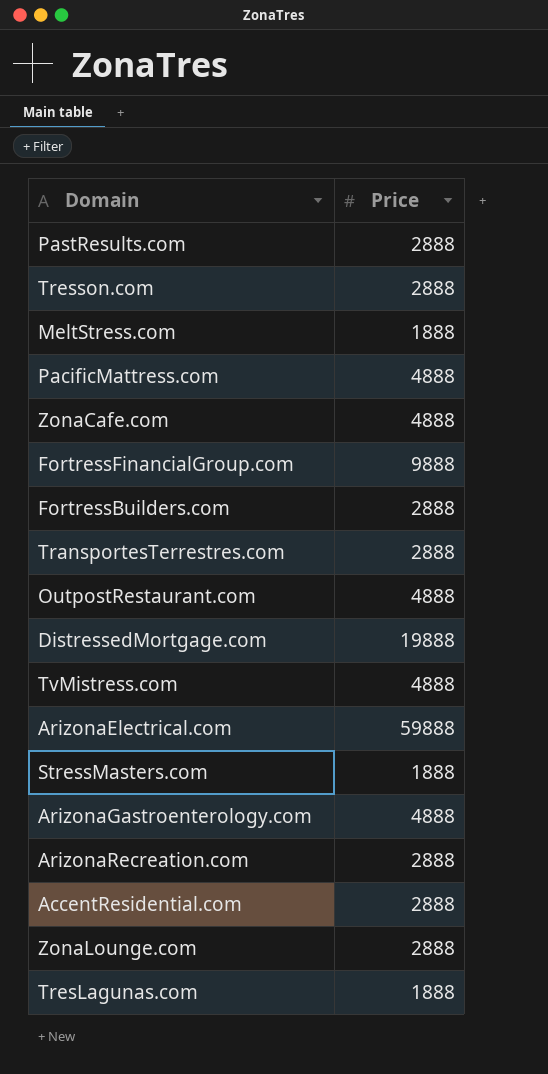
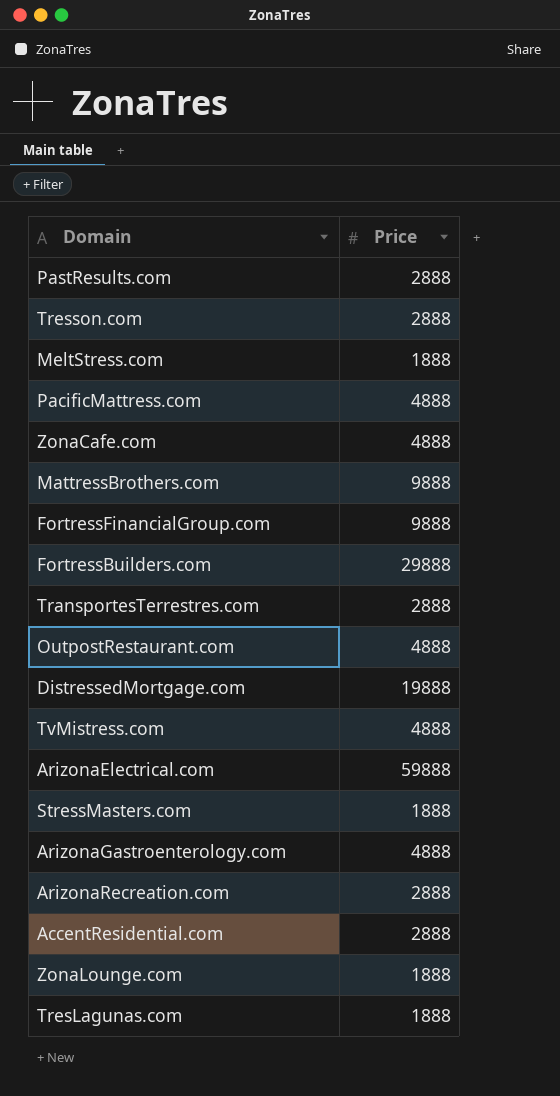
row MattressBrothers.com: none -> 9888
FortressBuilders.com | Price: 2888 -> 29888
ZonaLounge.com | Price: 2888 -> 1888

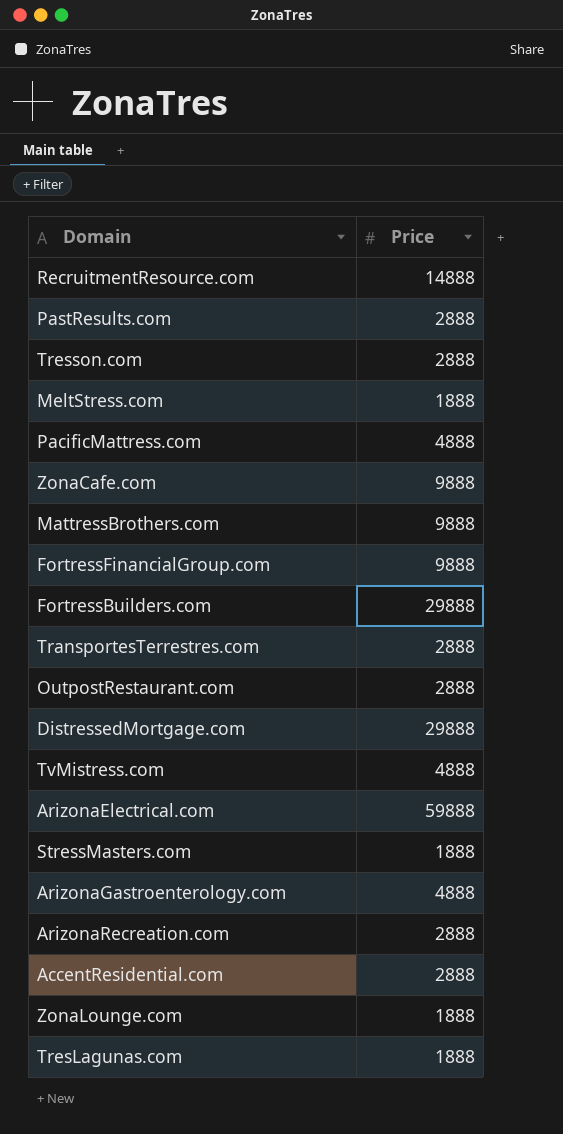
row RecruitmentResource.com: none -> 14888
ZonaCafe.com | Price: 4888 -> 9888
OutpostRestaurant.com | Price: 4888 -> 2888
DistressedMortgage.com | Price: 19888 -> 29888

